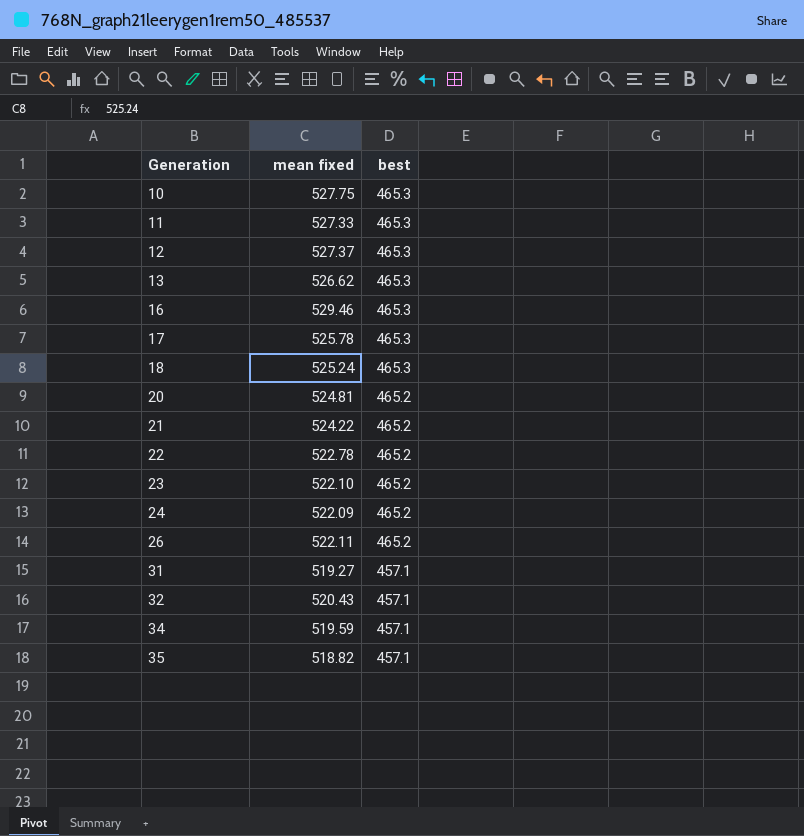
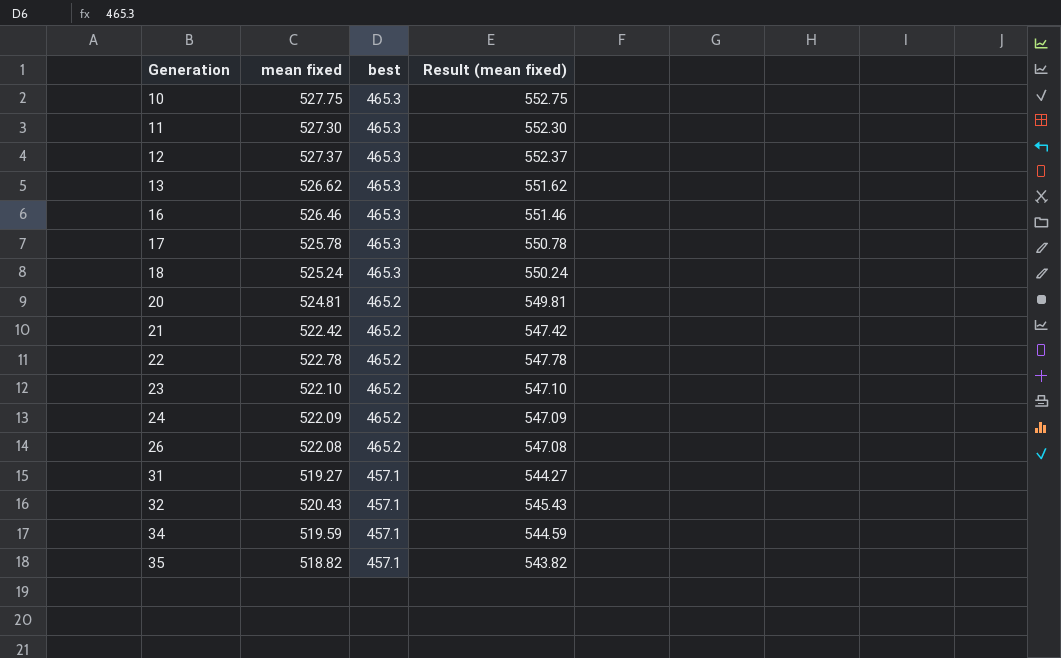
column Result (mean fixed) | formula: none -> [mean fixed] + 25
11 | mean fixed: 527.33 -> 527.30
16 | mean fixed: 529.46 -> 526.46
21 | mean fixed: 524.22 -> 522.42
26 | mean fixed: 522.11 -> 522.08

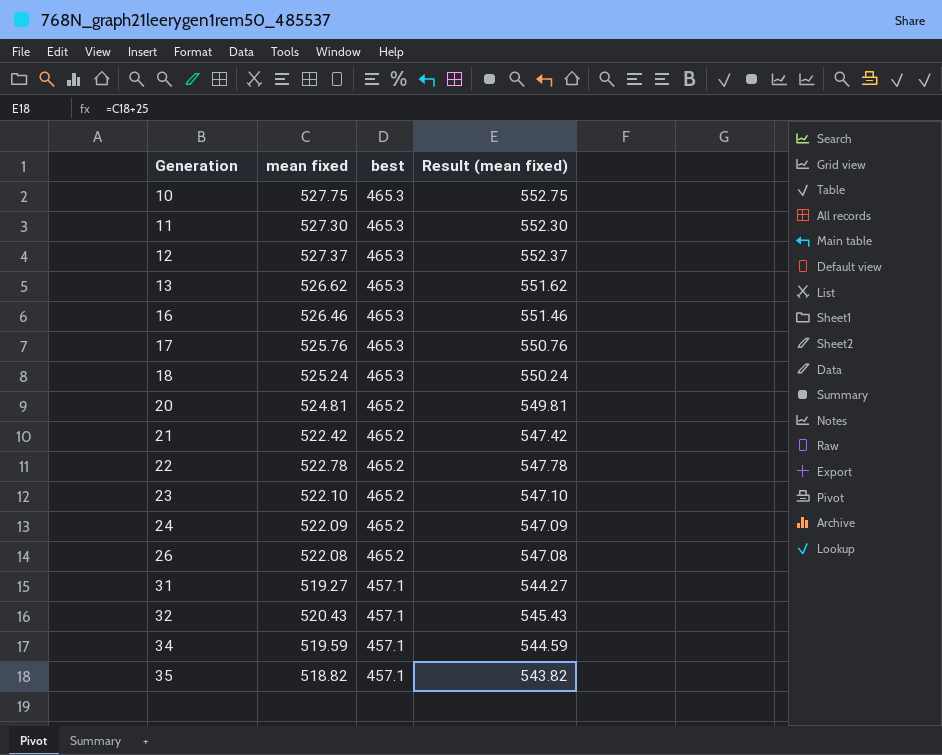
17 | mean fixed: 525.78 -> 525.76
17 | Result (mean fixed): 550.78 -> 550.76

